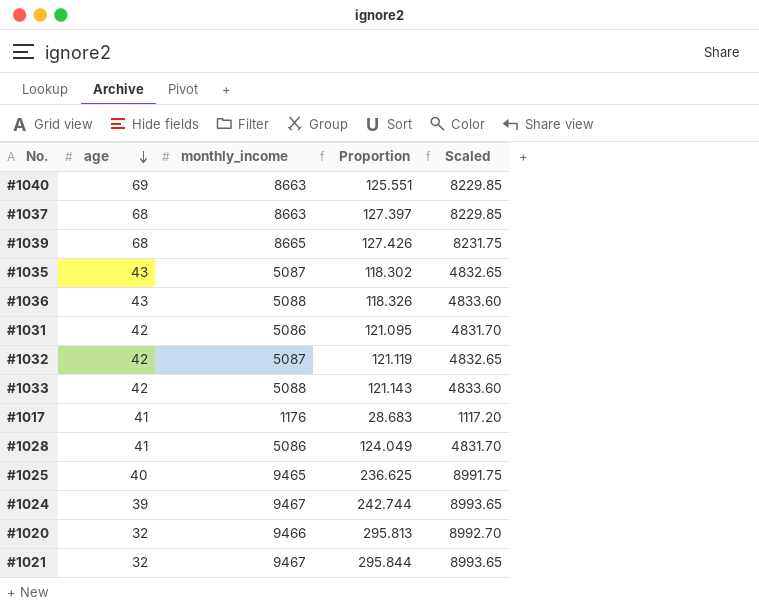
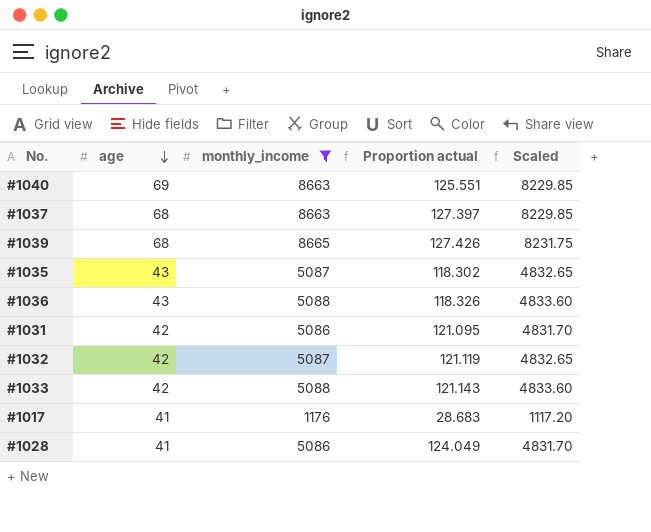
filter: none -> monthly_income <= 8665
column name: Proportion -> Proportion actual

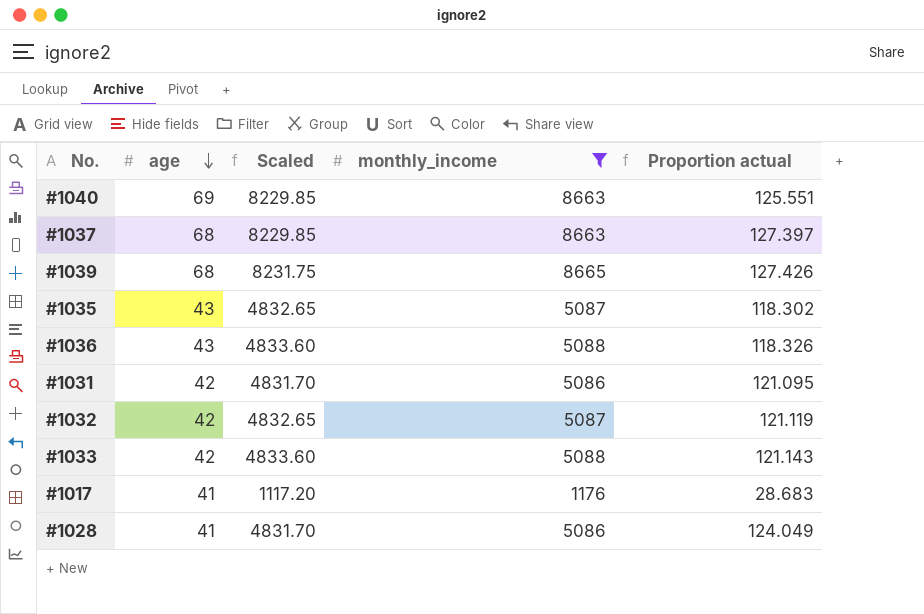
column Scaled | position: 5 -> 3

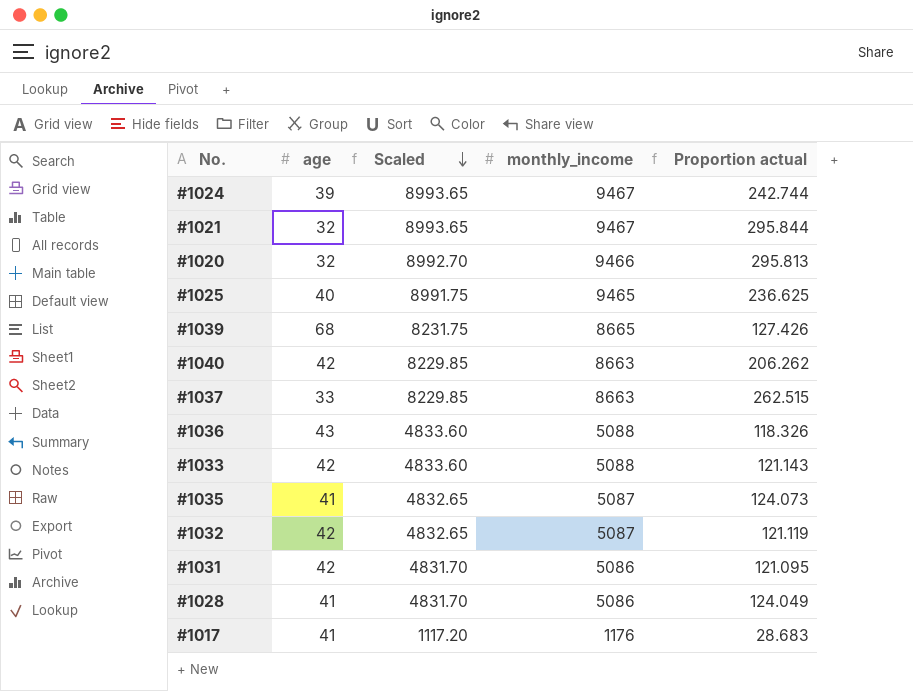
filter: monthly_income <= 8665 -> none
row order: age descending -> Scaled descending
#1040 | age: 69 -> 42
#1040 | Proportion actual: 125.551 -> 206.262
#1037 | age: 68 -> 33
#1037 | Proportion actual: 127.397 -> 262.515
#1035 | age: 43 -> 41
#1035 | Proportion actual: 118.302 -> 124.073

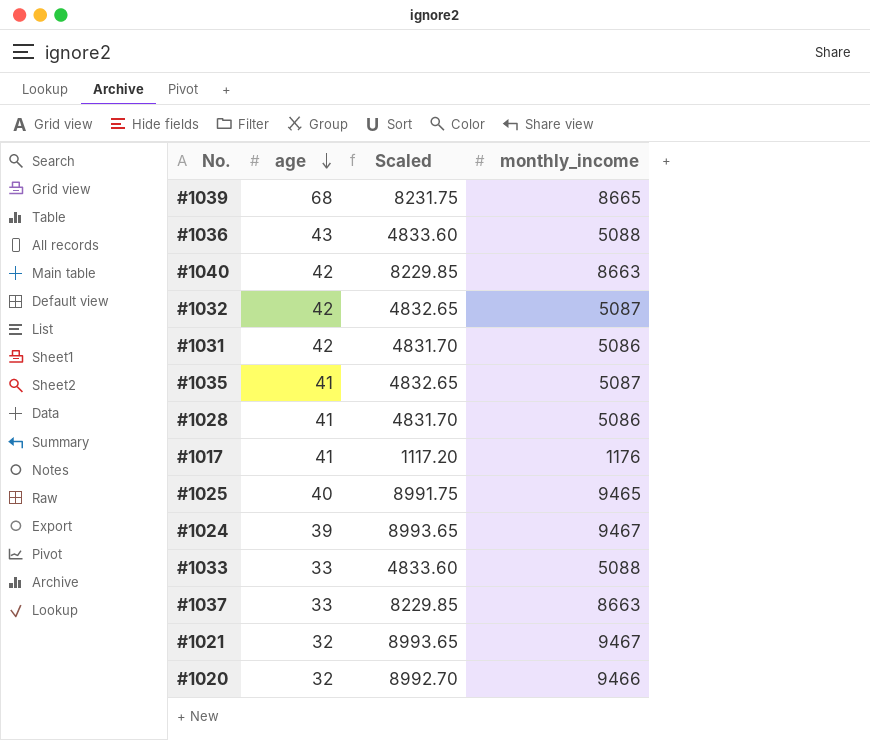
row order: Scaled descending -> age descending
column Proportion actual | formula: [monthly_income] / [age] -> none
#1033 | age: 42 -> 33

